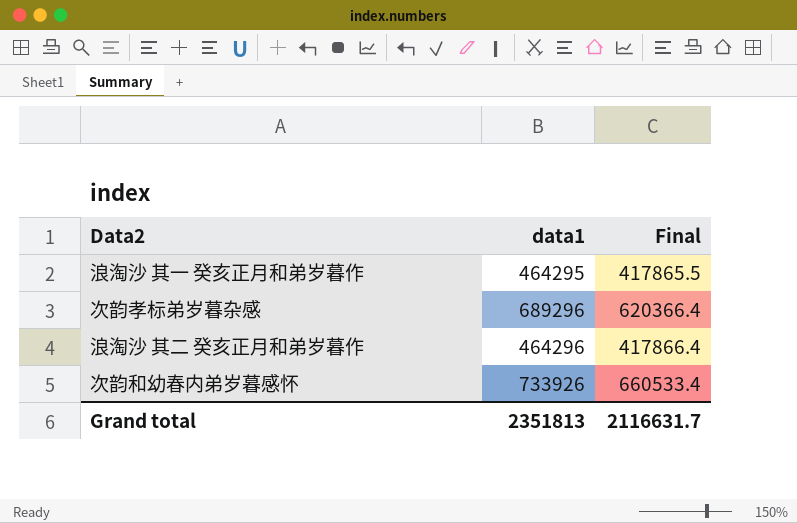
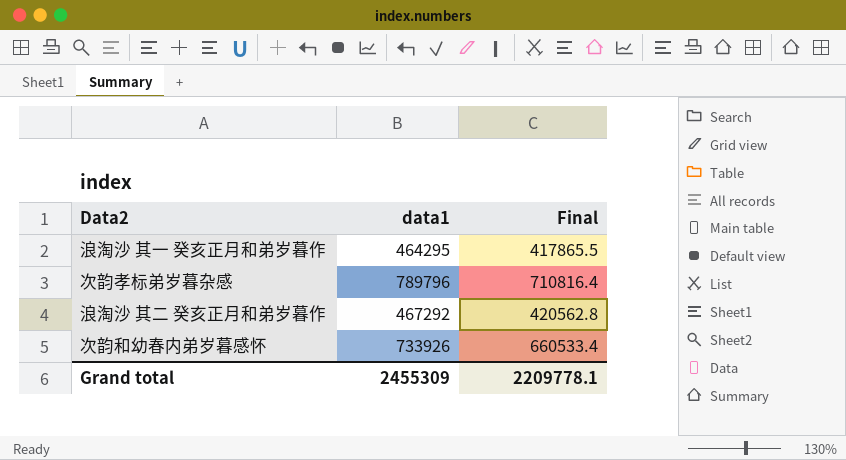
次韵孝标弟岁暮杂感 | data1: 689296 -> 789796
次韵孝标弟岁暮杂感 | Final: 620366.4 -> 710816.4
浪淘沙 其二 癸亥正月和弟岁暮作 | data1: 464296 -> 467292
浪淘沙 其二 癸亥正月和弟岁暮作 | Final: 417866.4 -> 420562.8
Grand total | data1: 2351813 -> 2455309
Grand total | Final: 2116631.7 -> 2209778.1

